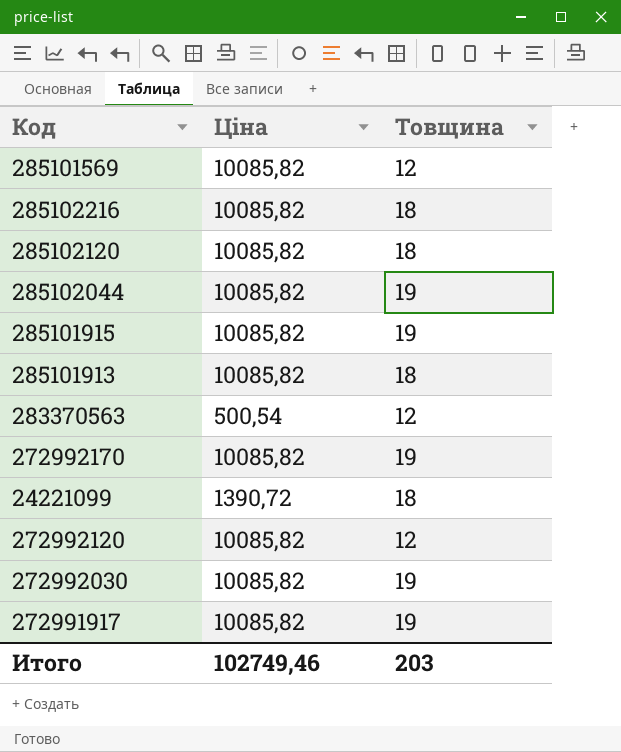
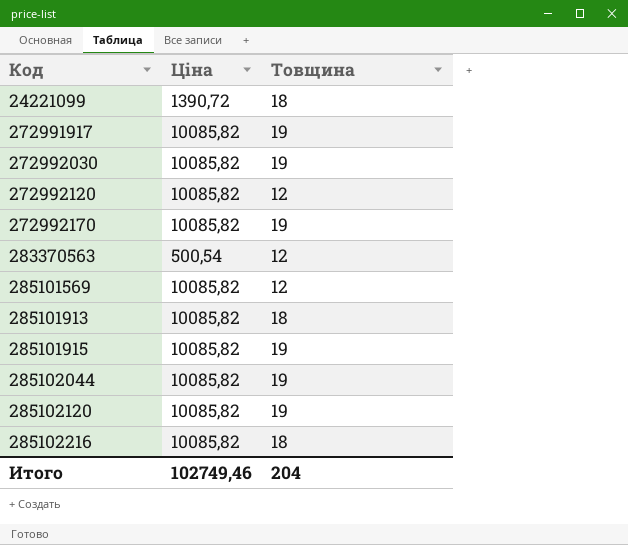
row order: none -> Код ascending
285102120 | Товщина: 18 -> 19
Итого | Товщина: 203 -> 204

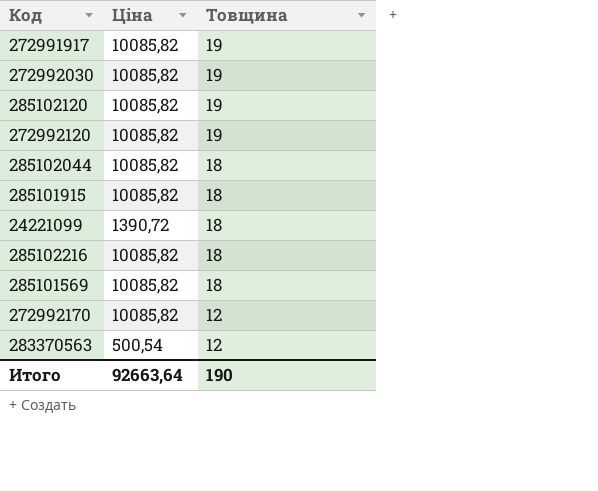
row order: Код ascending -> Товщина descending
row 285101913: 10085,82 | 18 -> none
272992120 | Товщина: 12 -> 19
285102044 | Товщина: 19 -> 18
285101915 | Товщина: 19 -> 18
285101569 | Товщина: 12 -> 18
272992170 | Товщина: 19 -> 12
Итого | Ціна: 102749,46 -> 92663,64
Итого | Товщина: 204 -> 190

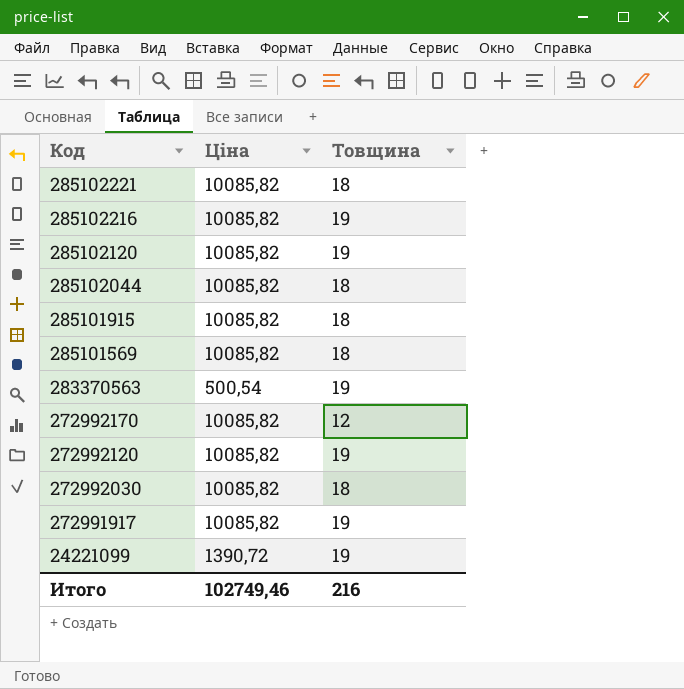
row order: Товщина descending -> Код descending
row 285102221: none -> 10085,82 | 18
285102216 | Товщина: 18 -> 19
283370563 | Товщина: 12 -> 19
272992030 | Товщина: 19 -> 18
24221099 | Товщина: 18 -> 19
Итого | Ціна: 92663,64 -> 102749,46
Итого | Товщина: 190 -> 216

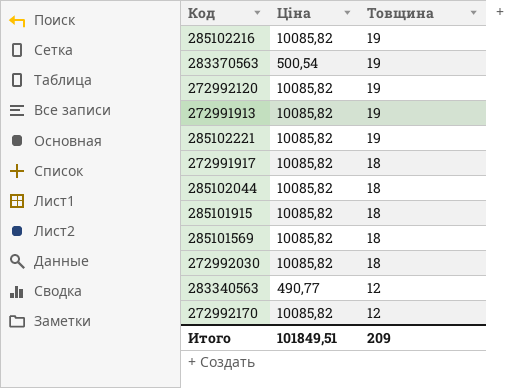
row order: Код descending -> Товщина descending
row 285102120: 10085,82 | 19 -> none
row 24221099: 1390,72 | 19 -> none
row 272991913: none -> 10085,82 | 19
285102221 | Товщина: 18 -> 19
272991917 | Товщина: 19 -> 18
row 283340563: none -> 490,77 | 12
Итого | Ціна: 102749,46 -> 101849,51
Итого | Товщина: 216 -> 209

